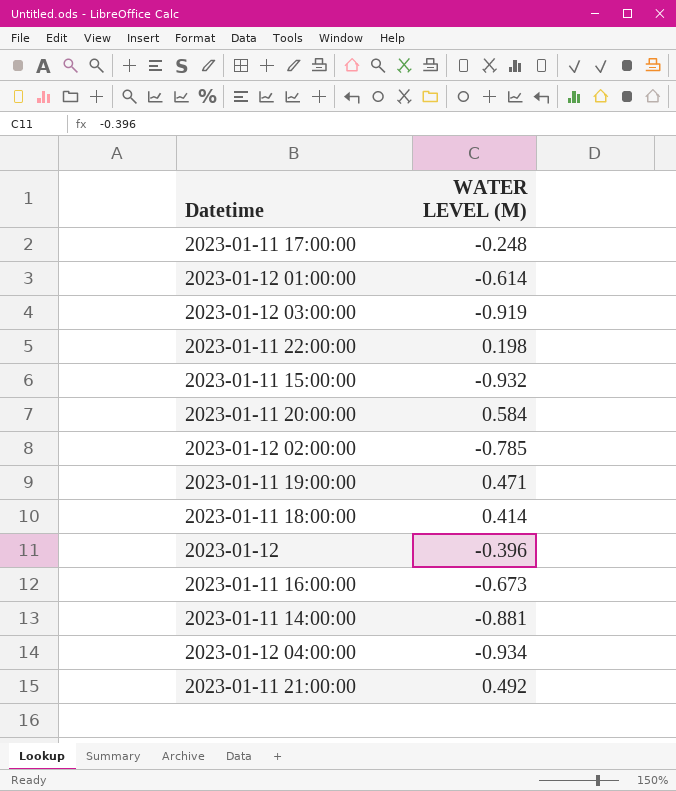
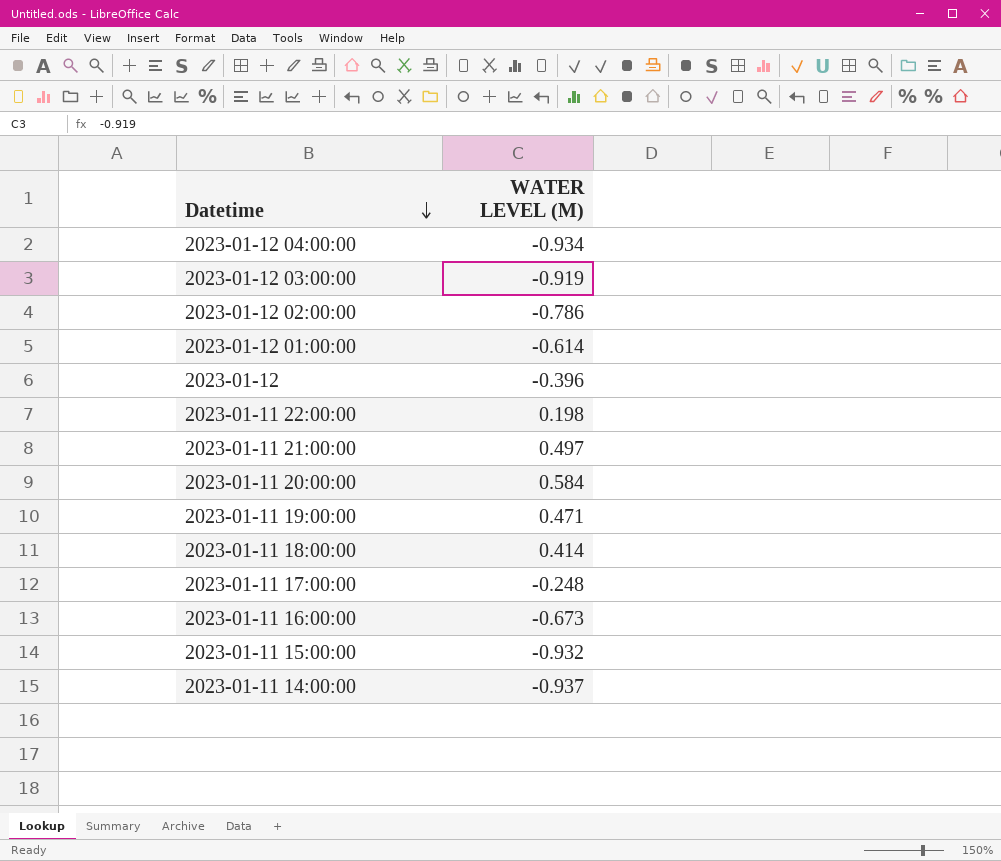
row order: none -> Datetime descending
2023-01-12 02:00:00 | WATER LEVEL (M): -0.785 -> -0.786
2023-01-11 21:00:00 | WATER LEVEL (M): 0.492 -> 0.497
2023-01-11 14:00:00 | WATER LEVEL (M): -0.881 -> -0.937

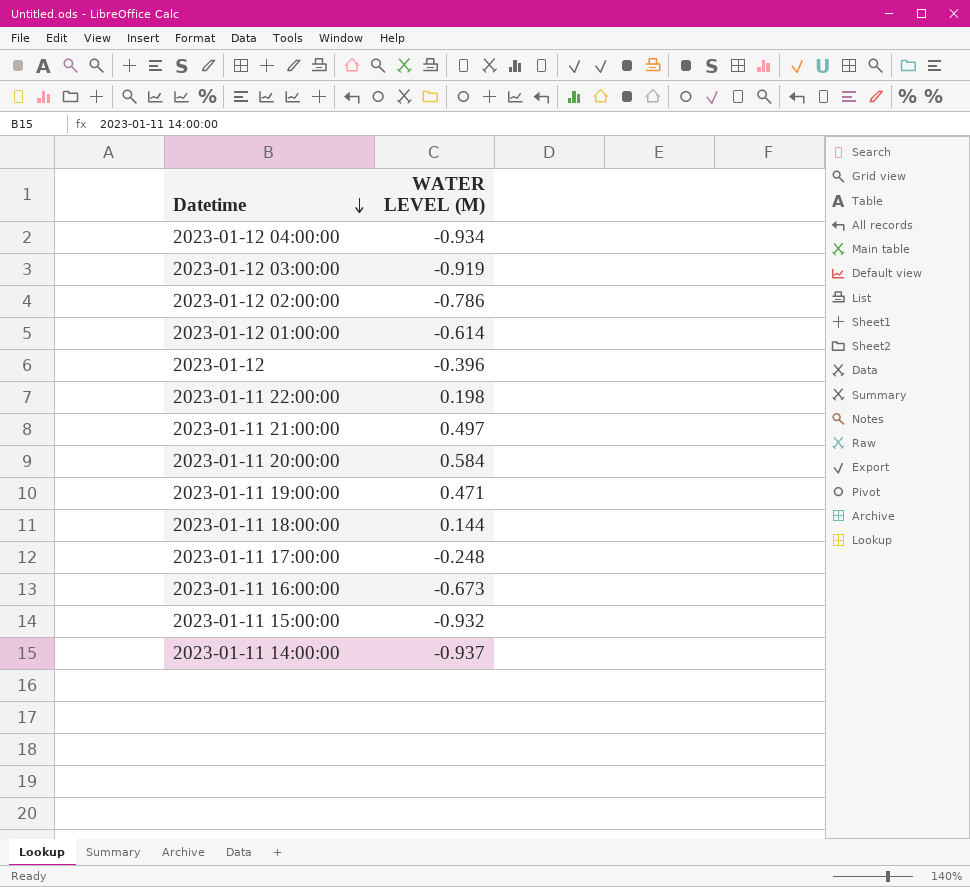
2023-01-11 18:00:00 | WATER LEVEL (M): 0.414 -> 0.144

